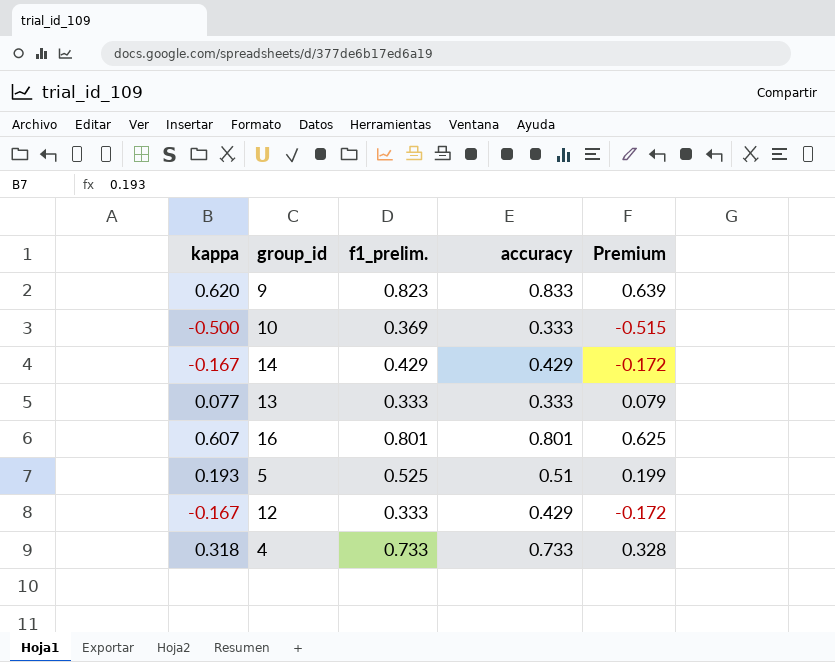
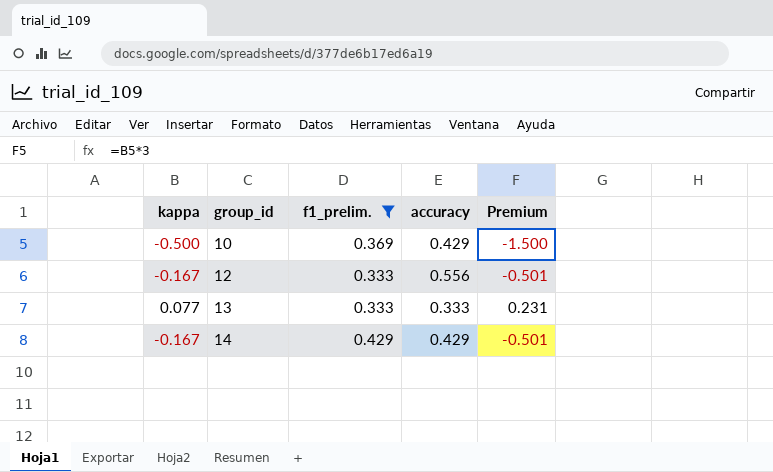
filter: none -> f1_prelim. <= 0.429
row order: none -> group_id ascending
column Premium | formula: [kappa] * 1.03 -> [kappa] * 3
10 | accuracy: 0.333 -> 0.429
12 | accuracy: 0.429 -> 0.556

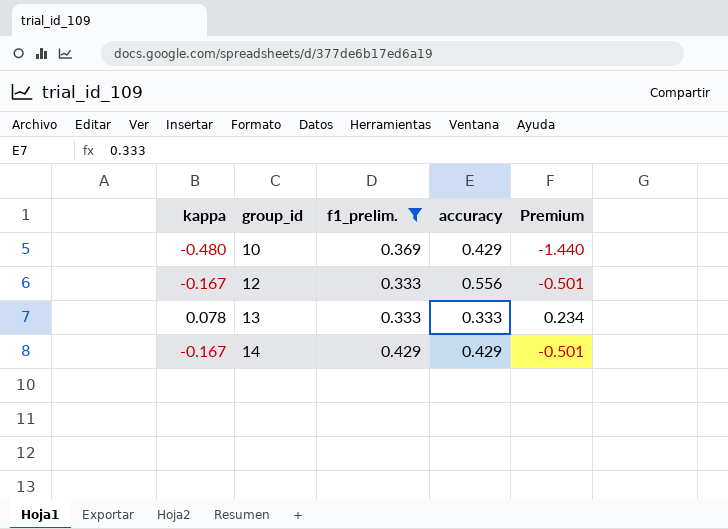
10 | kappa: -0.500 -> -0.480
10 | Premium: -1.500 -> -1.440
13 | kappa: 0.077 -> 0.078
13 | Premium: 0.231 -> 0.234

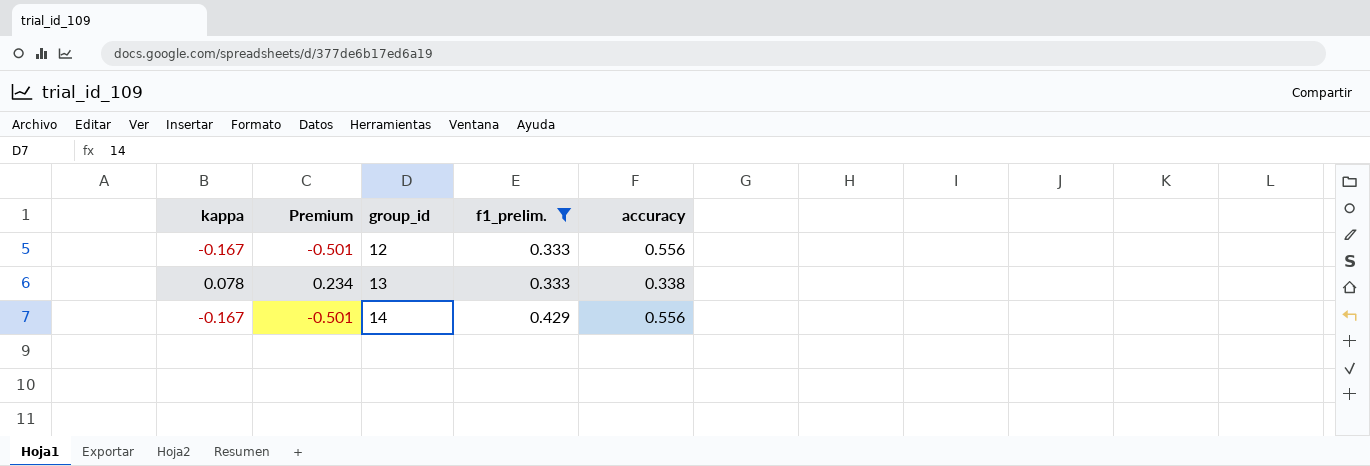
column Premium | position: 5 -> 2
row 10: -0.480 | 0.369 | 0.429 | -1.440 -> none
13 | accuracy: 0.333 -> 0.338
14 | accuracy: 0.429 -> 0.556

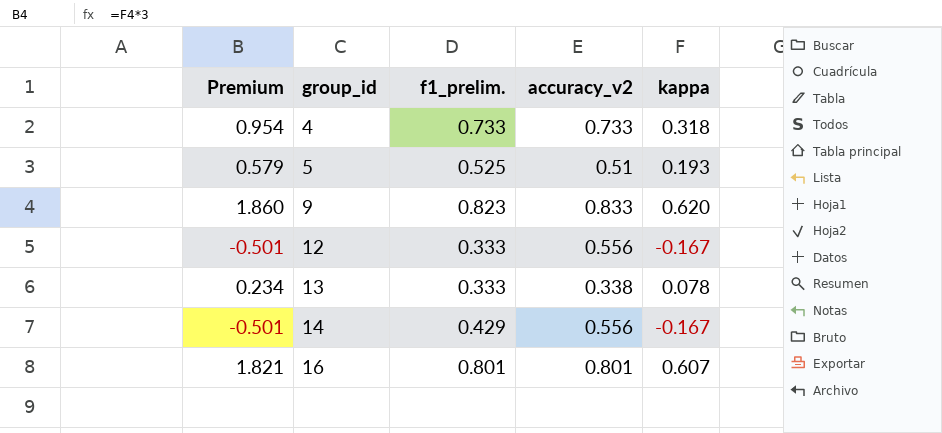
filter: f1_prelim. <= 0.429 -> none
column name: accuracy -> accuracy_v2
column kappa | position: 1 -> 5

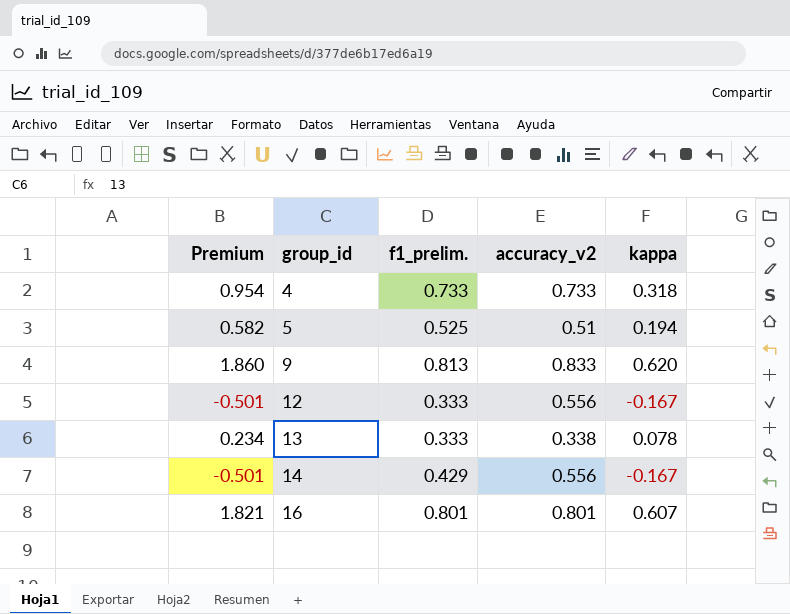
5 | Premium: 0.579 -> 0.582
5 | kappa: 0.193 -> 0.194
9 | f1_prelim.: 0.823 -> 0.813

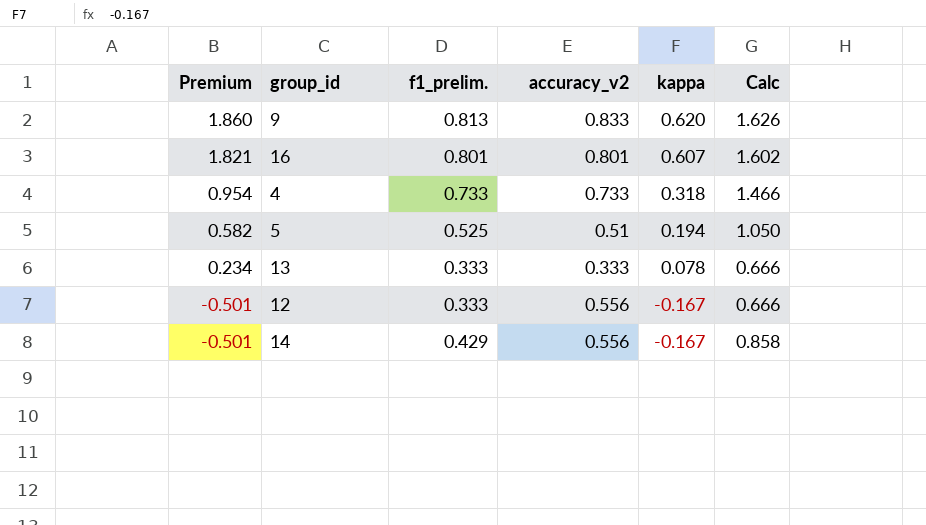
row order: group_id ascending -> Premium descending
column Calc | formula: none -> [f1_prelim.] * 2
13 | accuracy_v2: 0.338 -> 0.333

